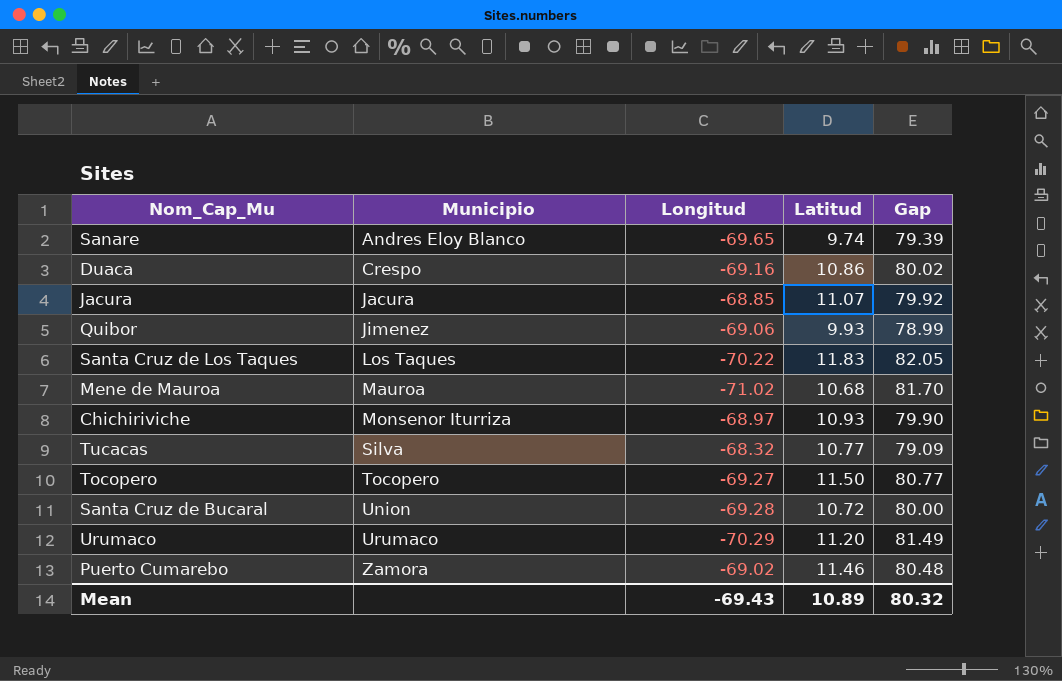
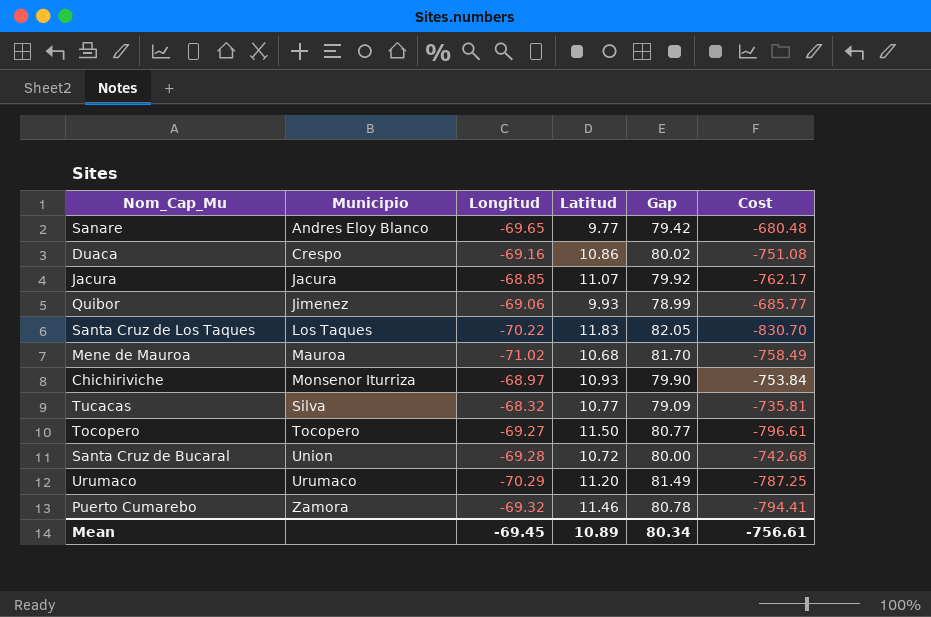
column Cost | formula: none -> [Longitud] * [Latitud]
Sanare | Latitud: 9.74 -> 9.77
Sanare | Gap: 79.39 -> 79.42
Puerto Cumarebo | Longitud: -69.02 -> -69.32
Puerto Cumarebo | Gap: 80.48 -> 80.78
Mean | Longitud: -69.43 -> -69.45
Mean | Gap: 80.32 -> 80.34

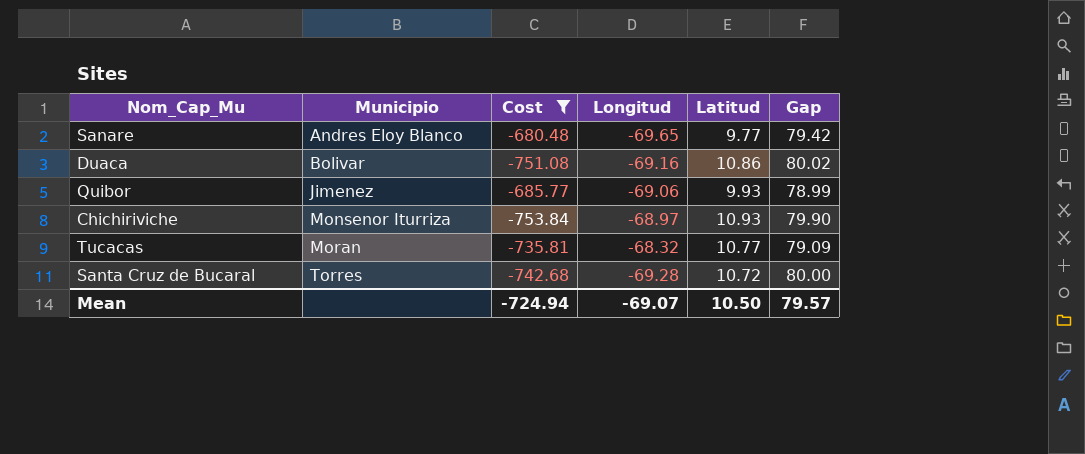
filter: none -> Cost >= -753.84
column Cost | position: 6 -> 3
Duaca | Municipio: Crespo -> Bolivar
Tucacas | Municipio: Silva -> Moran
Santa Cruz de Bucaral | Municipio: Union -> Torres
Mean | Cost: -756.61 -> -724.94
Mean | Longitud: -69.45 -> -69.07
Mean | Latitud: 10.89 -> 10.50
Mean | Gap: 80.34 -> 79.57

